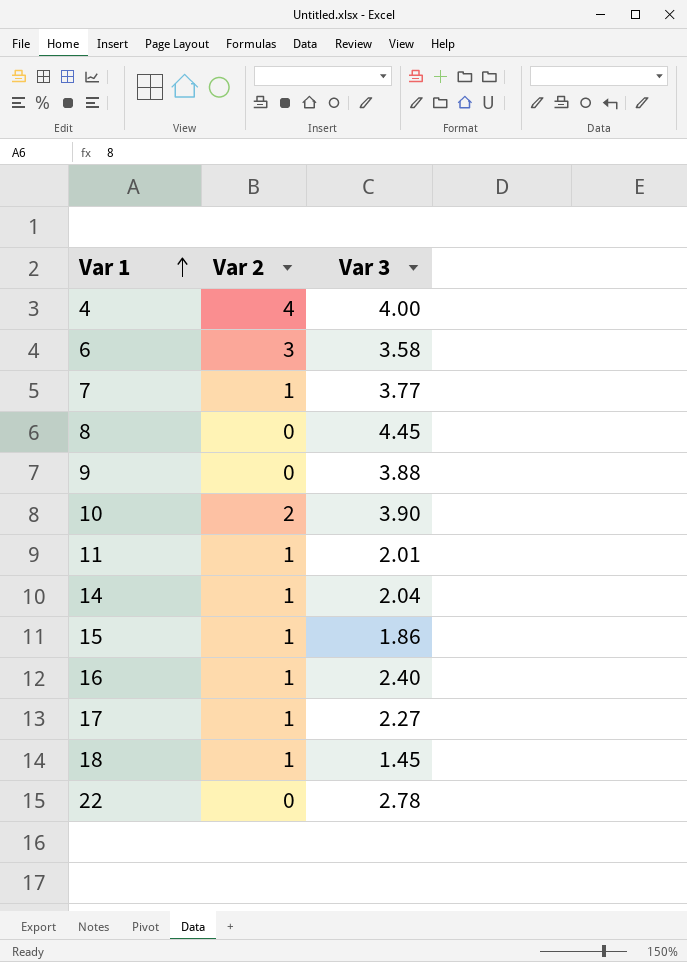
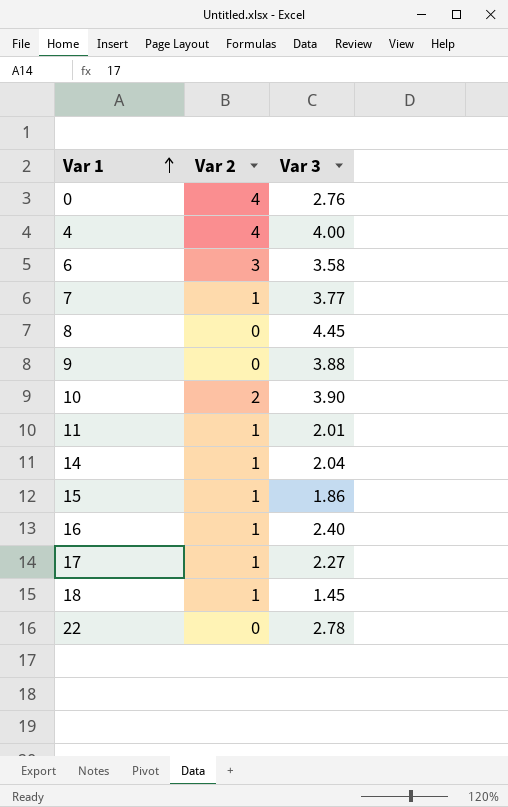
row 0: none -> 4 | 2.76

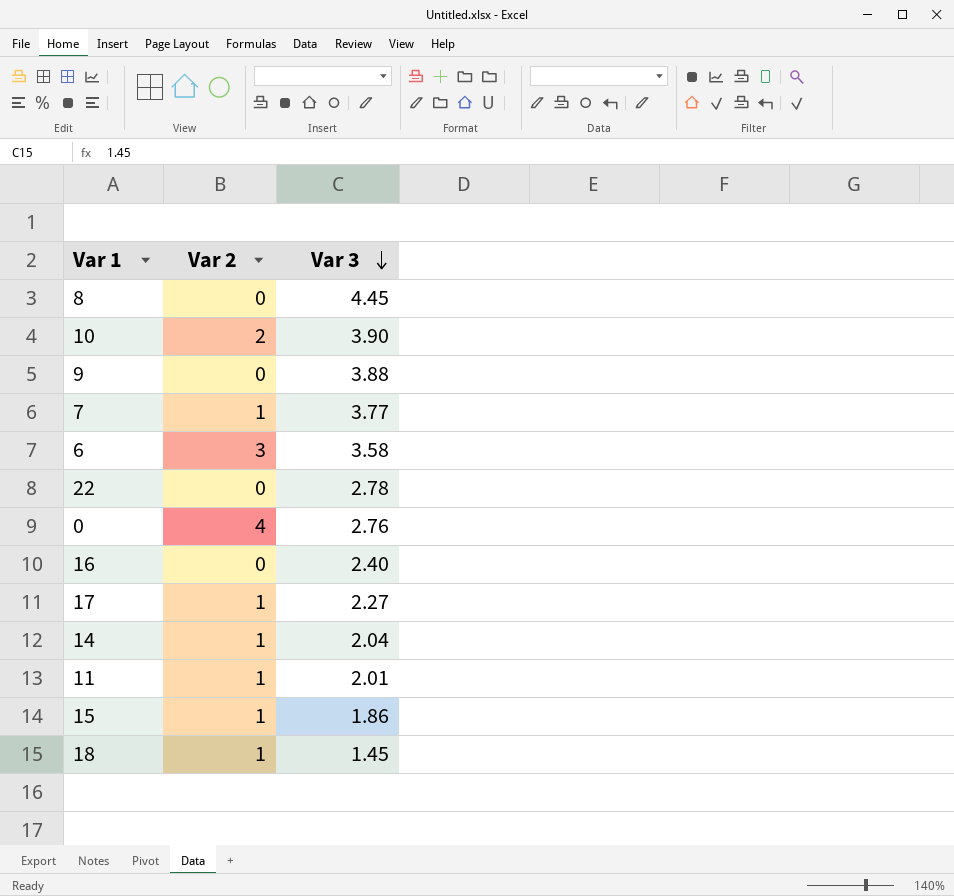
row order: Var 1 ascending -> Var 3 descending
row 4: 4 | 4.00 -> none
16 | Var 2: 1 -> 0

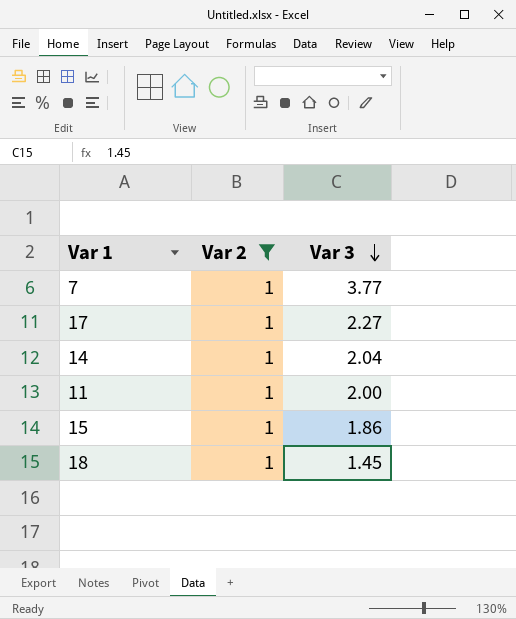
filter: none -> Var 2 = 1
11 | Var 3: 2.01 -> 2.00

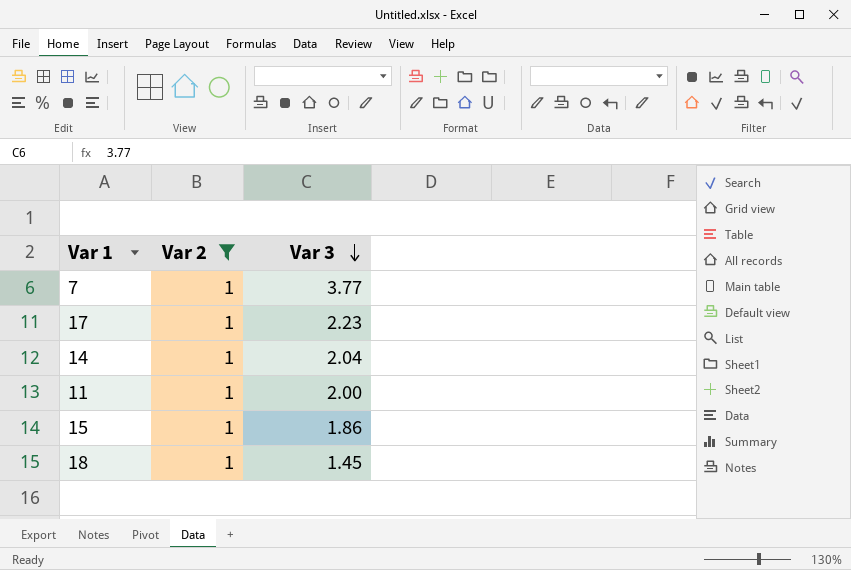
17 | Var 3: 2.27 -> 2.23

